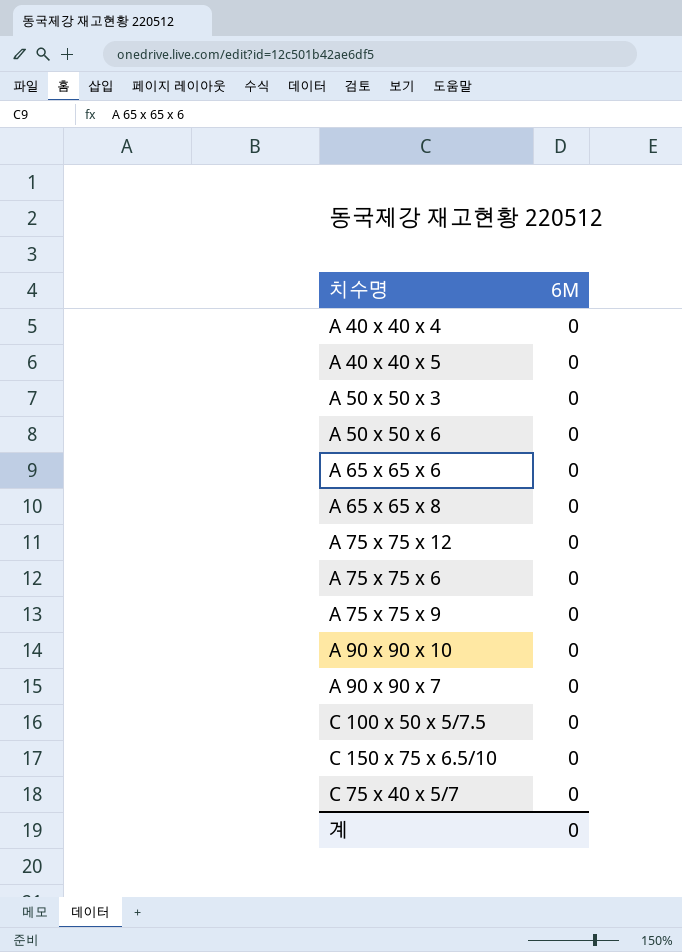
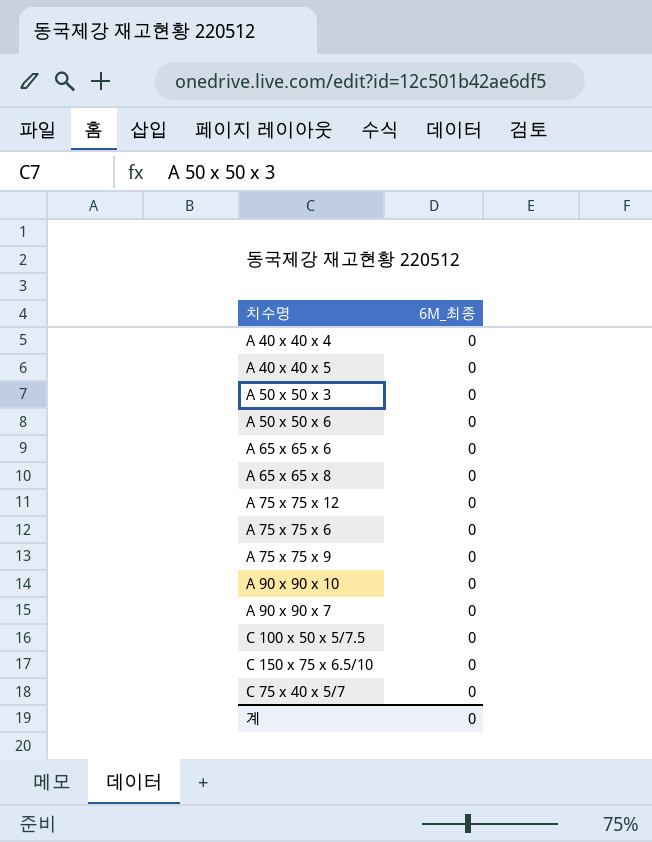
column name: 6M -> 6M_최종

